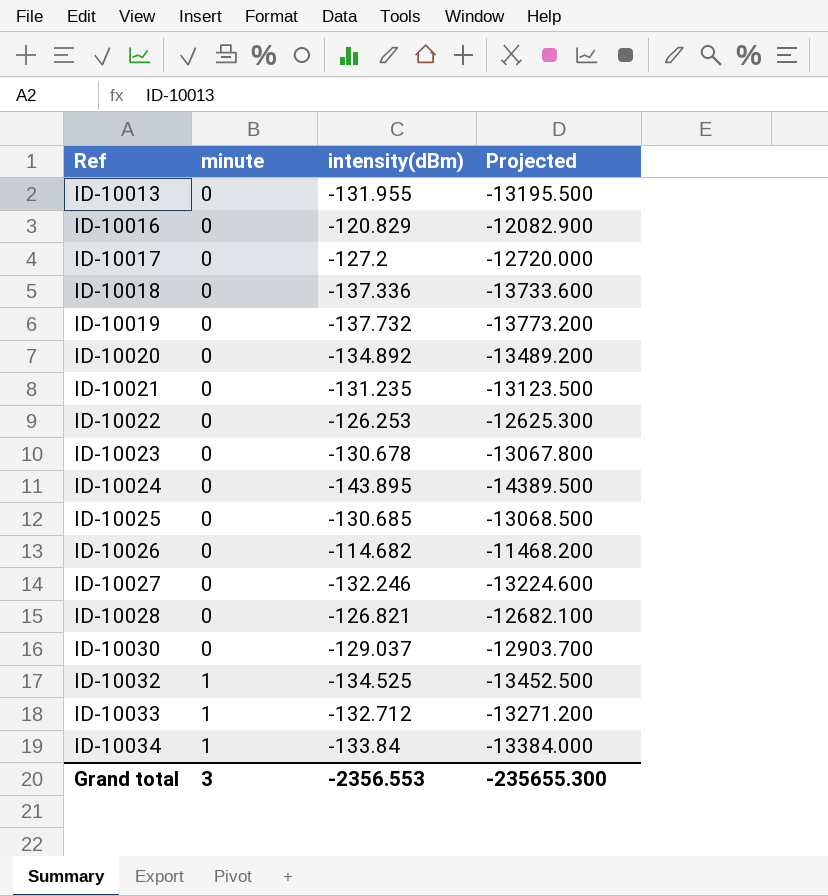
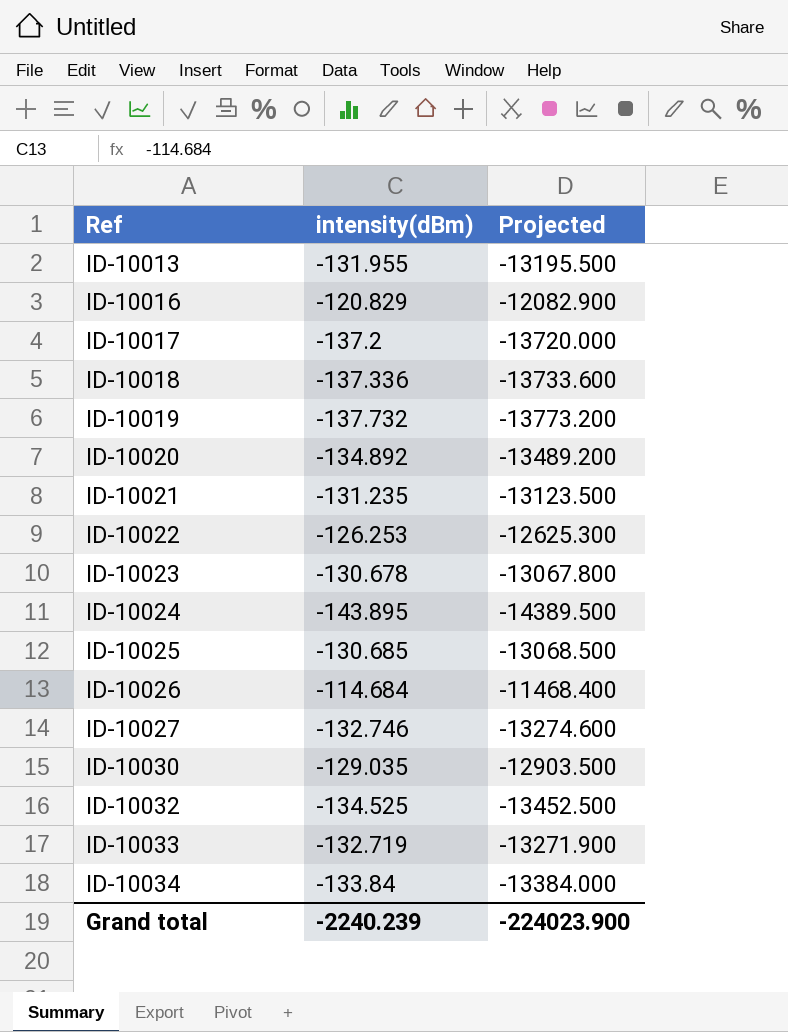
column minute | position: 2 -> none
row ID-10028: 0 | -126.821 | -12682.100 -> none
ID-10017 | intensity(dBm): -127.2 -> -137.2
ID-10017 | Projected: -12720.000 -> -13720.000
ID-10026 | intensity(dBm): -114.682 -> -114.684
ID-10026 | Projected: -11468.200 -> -11468.400
ID-10027 | intensity(dBm): -132.246 -> -132.746
ID-10027 | Projected: -13224.600 -> -13274.600
ID-10030 | intensity(dBm): -129.037 -> -129.035
ID-10030 | Projected: -12903.700 -> -12903.500
ID-10033 | intensity(dBm): -132.712 -> -132.719
ID-10033 | Projected: -13271.200 -> -13271.900
Grand total | intensity(dBm): -2356.553 -> -2240.239
Grand total | Projected: -235655.300 -> -224023.900

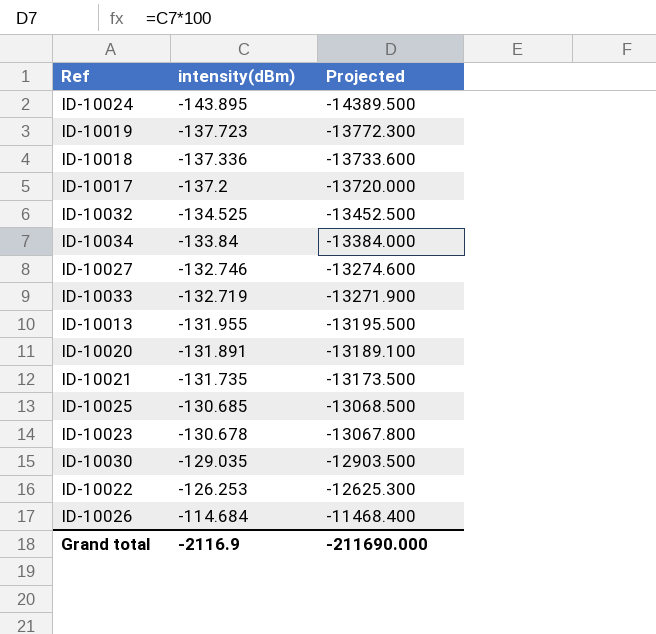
row order: Ref ascending -> intensity(dBm) ascending
row ID-10016: -120.829 | -12082.900 -> none
ID-10019 | intensity(dBm): -137.732 -> -137.723
ID-10019 | Projected: -13773.200 -> -13772.300
ID-10020 | intensity(dBm): -134.892 -> -131.891
ID-10020 | Projected: -13489.200 -> -13189.100
ID-10021 | intensity(dBm): -131.235 -> -131.735
ID-10021 | Projected: -13123.500 -> -13173.500
Grand total | intensity(dBm): -2240.239 -> -2116.9
Grand total | Projected: -224023.900 -> -211690.000

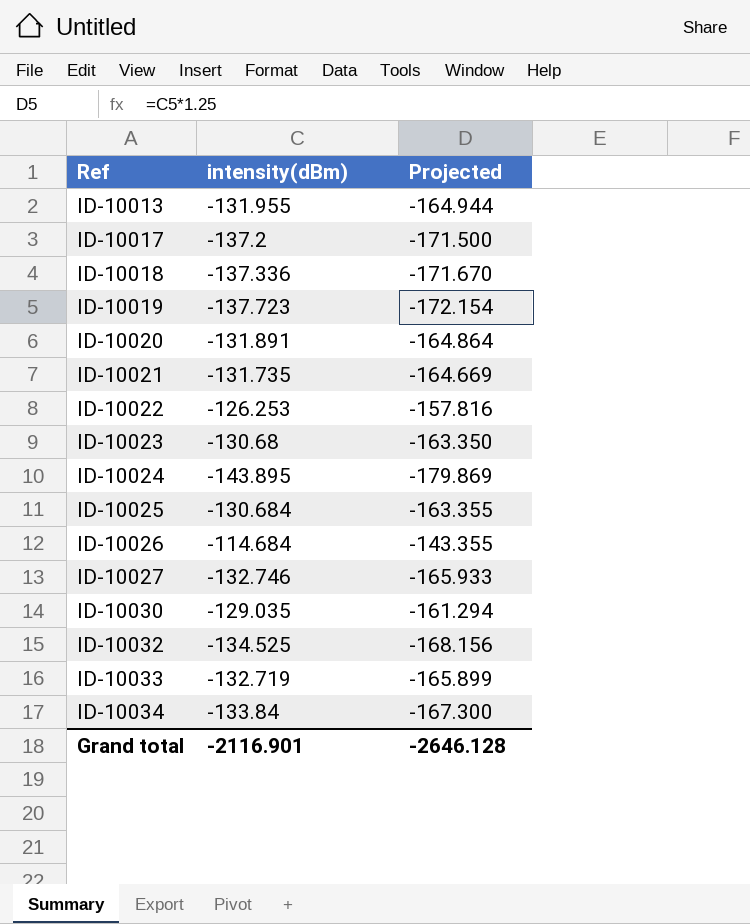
row order: intensity(dBm) ascending -> Ref ascending
column Projected | formula: [intensity(dBm)] * 100 -> [intensity(dBm)] * 1.25
ID-10023 | intensity(dBm): -130.678 -> -130.68
ID-10025 | intensity(dBm): -130.685 -> -130.684
Grand total | intensity(dBm): -2116.9 -> -2116.901
Grand total | Projected: -211690.000 -> -2646.128

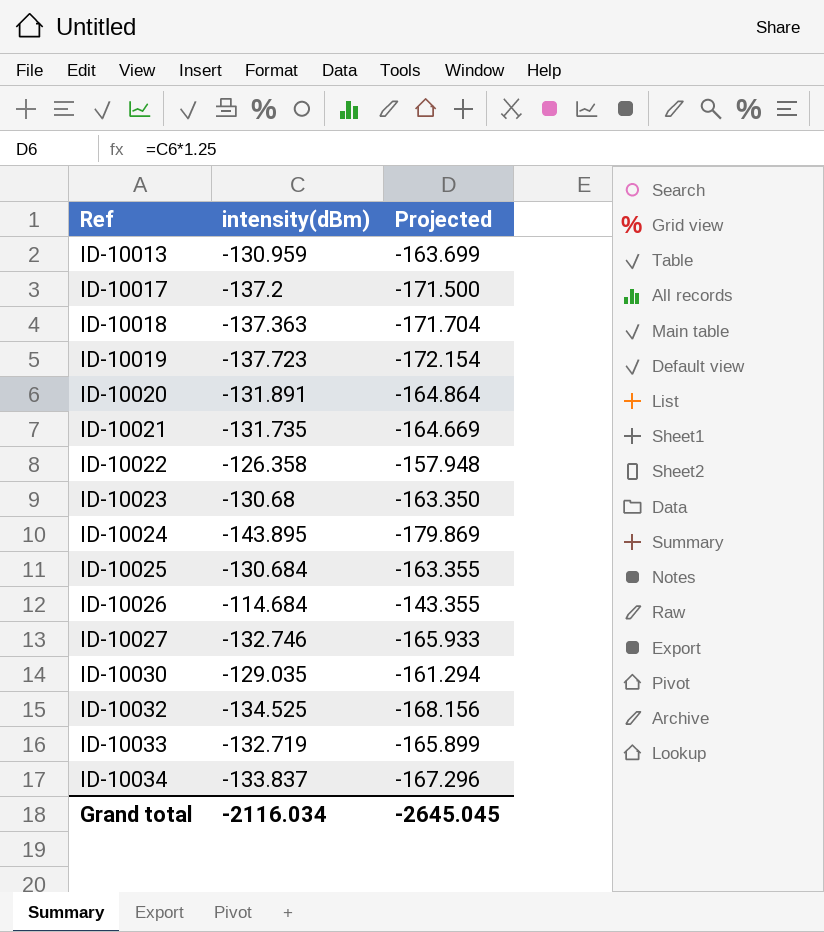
ID-10013 | intensity(dBm): -131.955 -> -130.959
ID-10013 | Projected: -164.944 -> -163.699
ID-10018 | intensity(dBm): -137.336 -> -137.363
ID-10018 | Projected: -171.670 -> -171.704
ID-10022 | intensity(dBm): -126.253 -> -126.358
ID-10022 | Projected: -157.816 -> -157.948
ID-10034 | intensity(dBm): -133.84 -> -133.837
ID-10034 | Projected: -167.300 -> -167.296
Grand total | intensity(dBm): -2116.901 -> -2116.034
Grand total | Projected: -2646.128 -> -2645.045

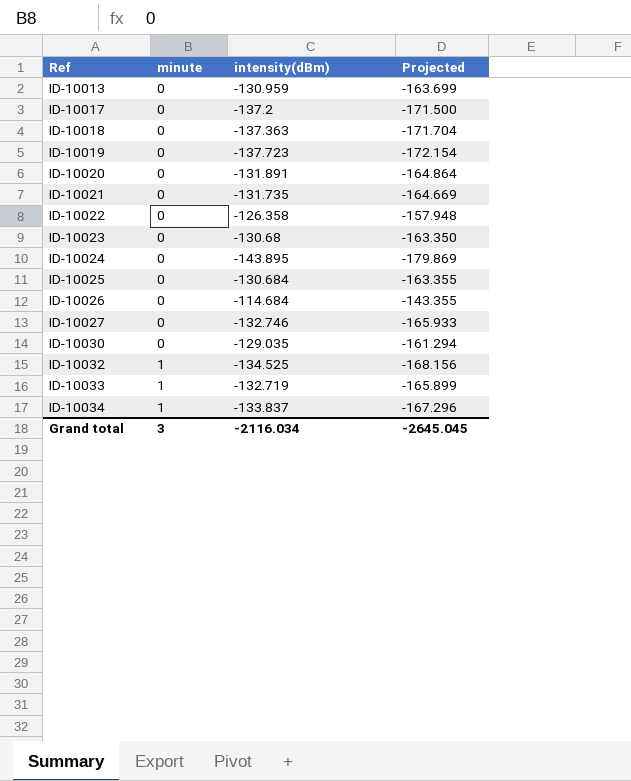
column minute | position: none -> 2

